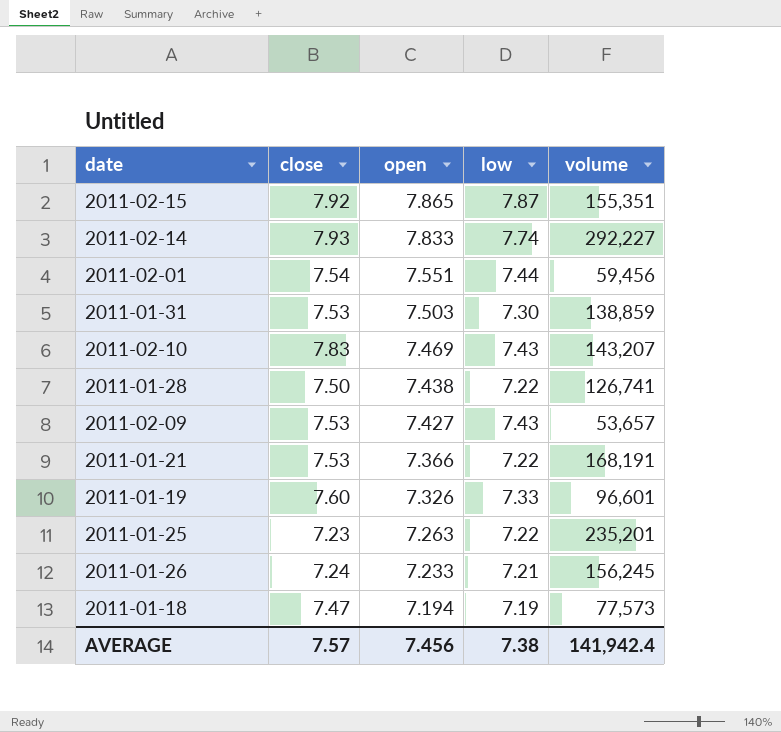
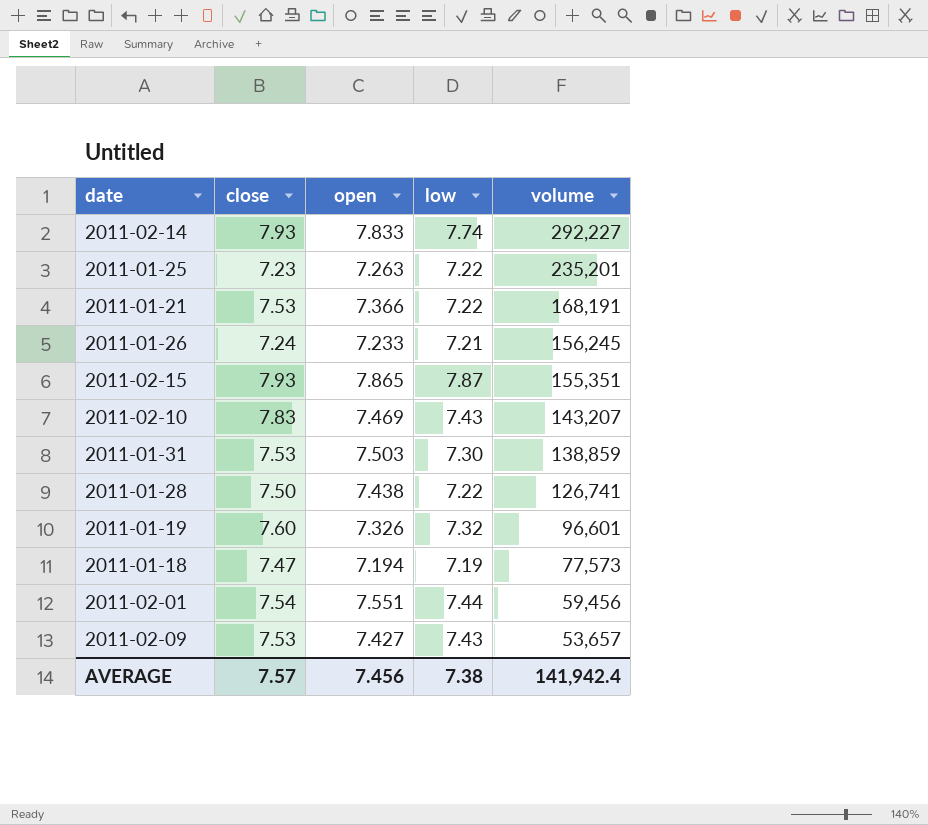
row order: open descending -> volume descending
2011-02-15 | close: 7.92 -> 7.93
2011-01-19 | low: 7.33 -> 7.32

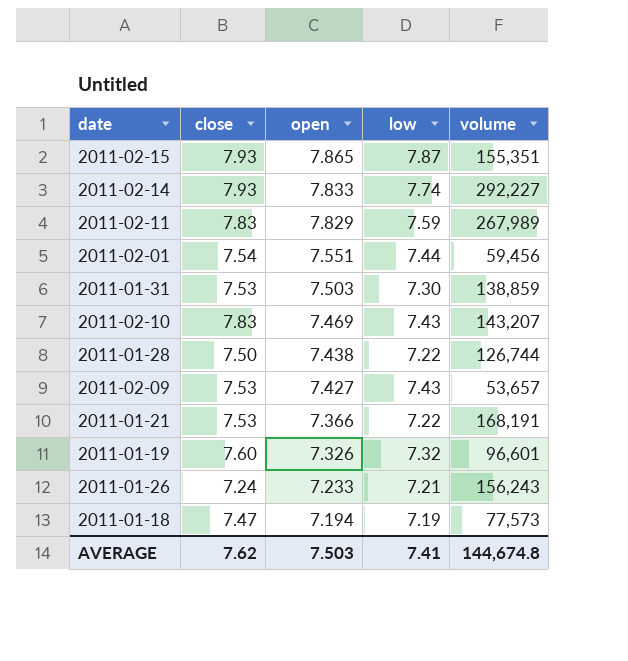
row order: volume descending -> open descending
row 2011-01-25: 7.23 | 7.263 | 7.22 | 235,201 -> none
row 2011-02-11: none -> 7.83 | 7.829 | 7.59 | 267,989
2011-01-28 | volume: 126,741 -> 126,744
2011-01-26 | volume: 156,245 -> 156,243
AVERAGE | close: 7.57 -> 7.62
AVERAGE | open: 7.456 -> 7.503
AVERAGE | low: 7.38 -> 7.41
AVERAGE | volume: 141,942.4 -> 144,674.8

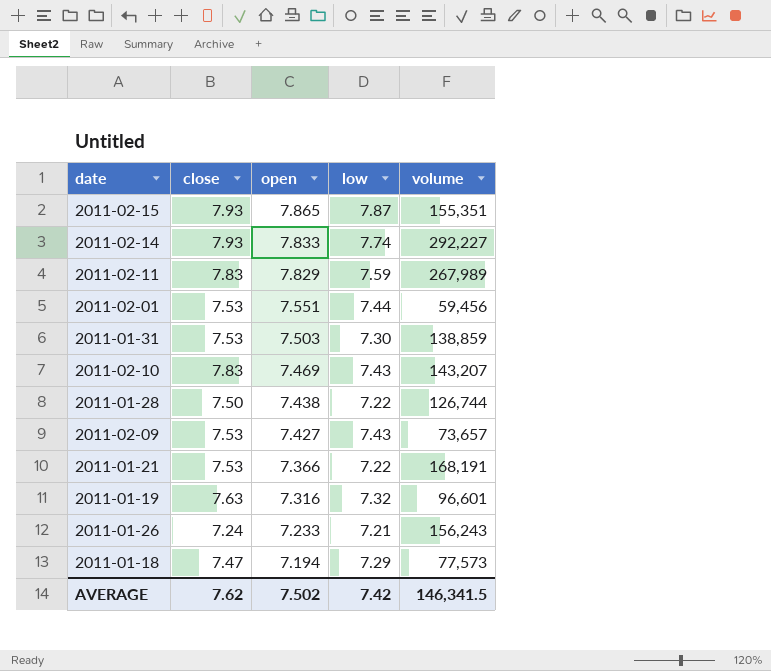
2011-02-01 | close: 7.54 -> 7.53
2011-02-09 | volume: 53,657 -> 73,657
2011-01-19 | close: 7.60 -> 7.63
2011-01-19 | open: 7.326 -> 7.316
2011-01-18 | low: 7.19 -> 7.29
AVERAGE | open: 7.503 -> 7.502
AVERAGE | low: 7.41 -> 7.42
AVERAGE | volume: 144,674.8 -> 146,341.5

